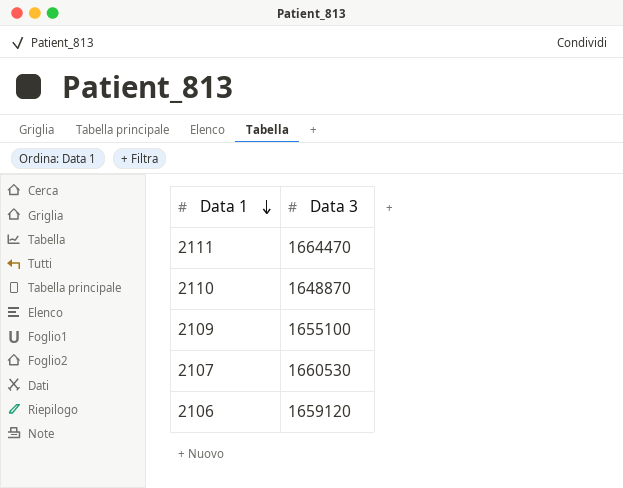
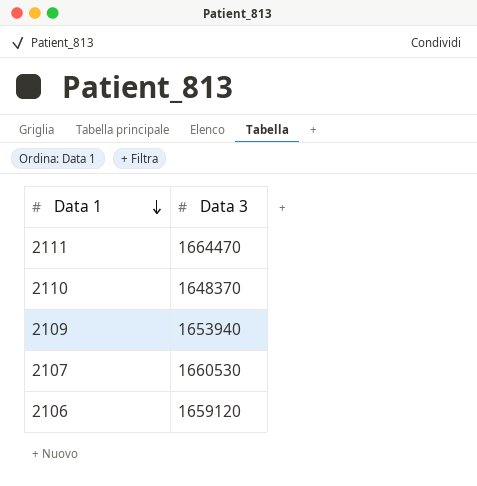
2110 | Data 3: 1648870 -> 1648370
2109 | Data 3: 1655100 -> 1653940

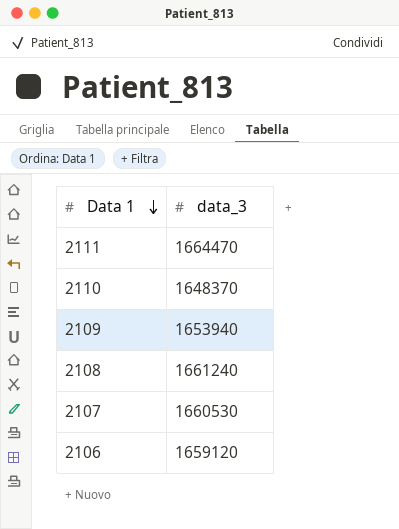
column name: Data 3 -> data_3
row 2108: none -> 1661240

